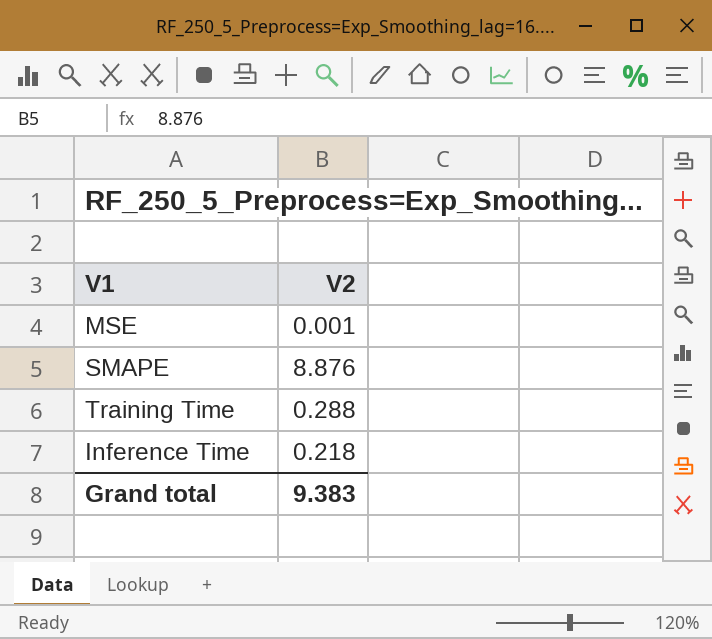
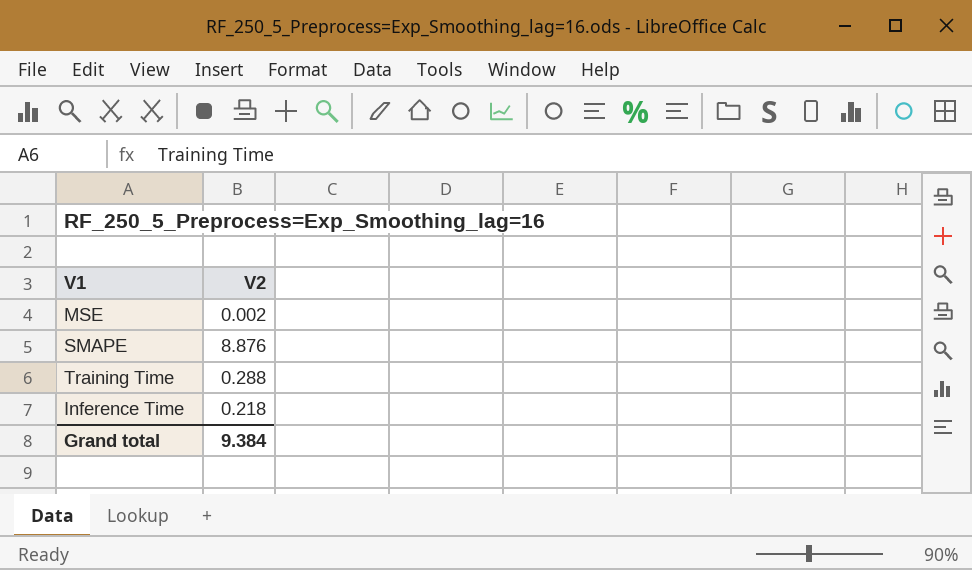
MSE | V2: 0.001 -> 0.002
Grand total | V2: 9.383 -> 9.384

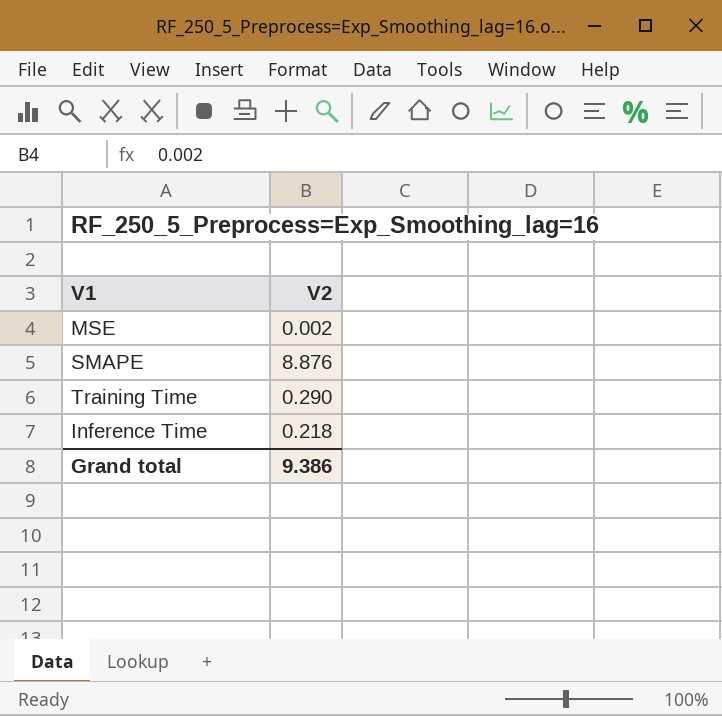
Training Time | V2: 0.288 -> 0.290
Grand total | V2: 9.384 -> 9.386

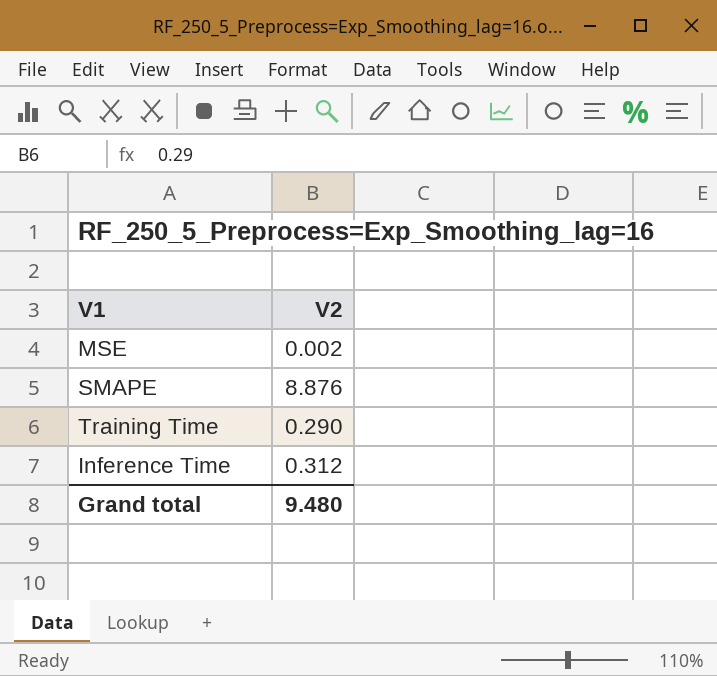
Inference Time | V2: 0.218 -> 0.312
Grand total | V2: 9.386 -> 9.480

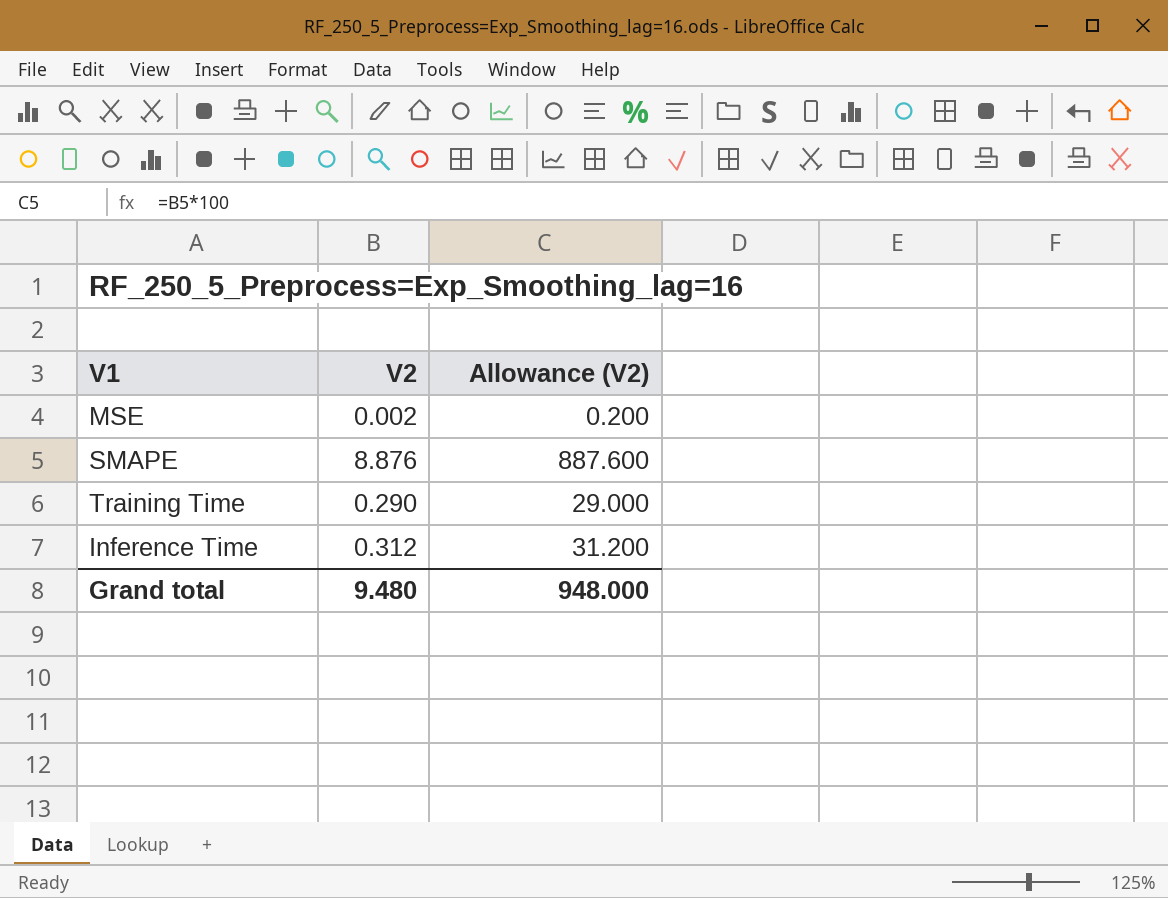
column Allowance (V2) | formula: none -> [V2] * 100

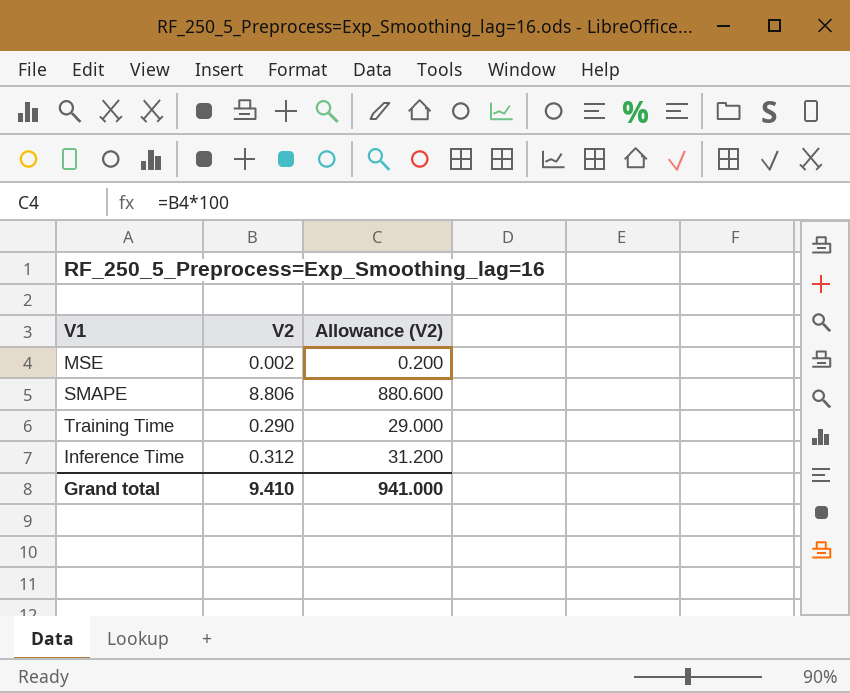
SMAPE | V2: 8.876 -> 8.806
SMAPE | Allowance (V2): 887.600 -> 880.600
Grand total | V2: 9.480 -> 9.410
Grand total | Allowance (V2): 948.000 -> 941.000

